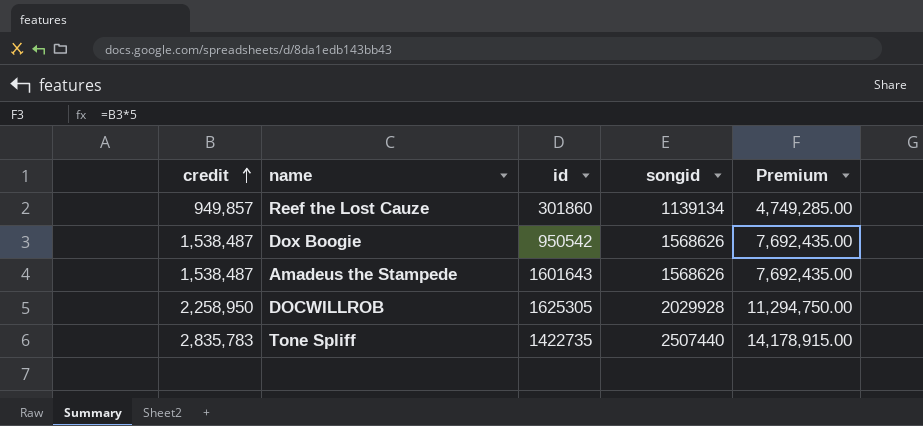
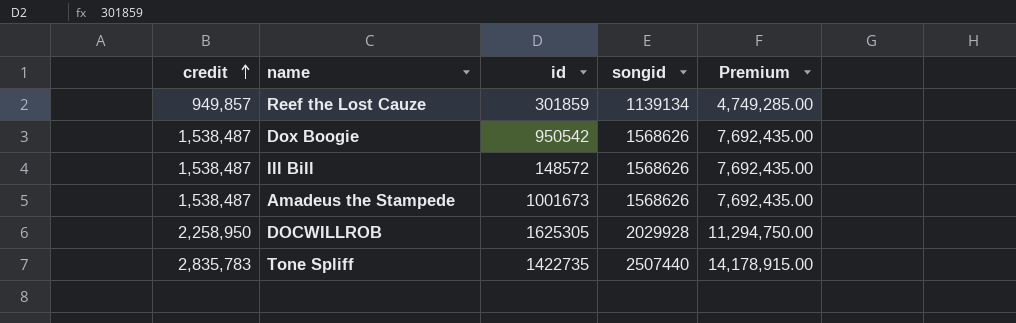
Reef the Lost Cauze | id: 301860 -> 301859
row Ill Bill: none -> 1,538,487 | 148572 | 1568626 | 7,692,435.00
Amadeus the Stampede | id: 1601643 -> 1001673

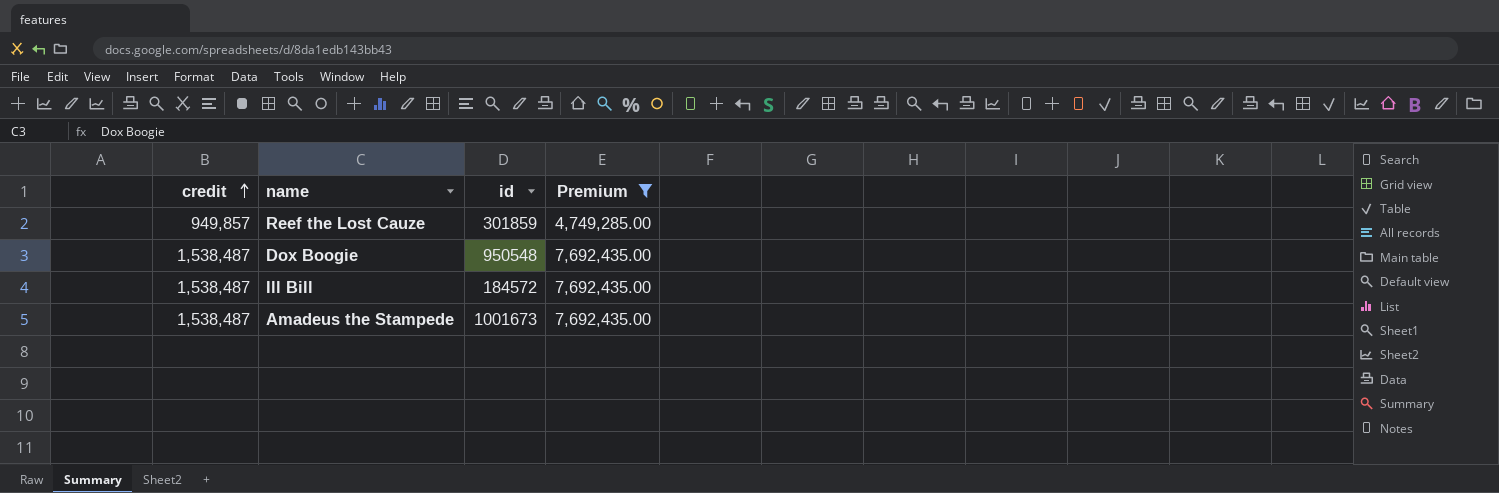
filter: none -> Premium <= 7,692,435.00
column songid | position: 4 -> none
Dox Boogie | id: 950542 -> 950548
Ill Bill | id: 148572 -> 184572

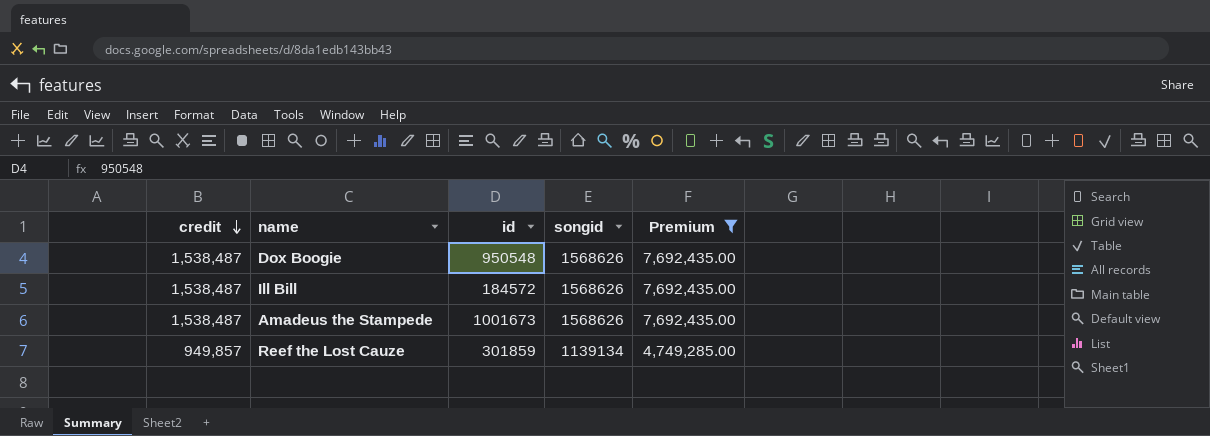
row order: credit ascending -> credit descending
column songid | position: none -> 4

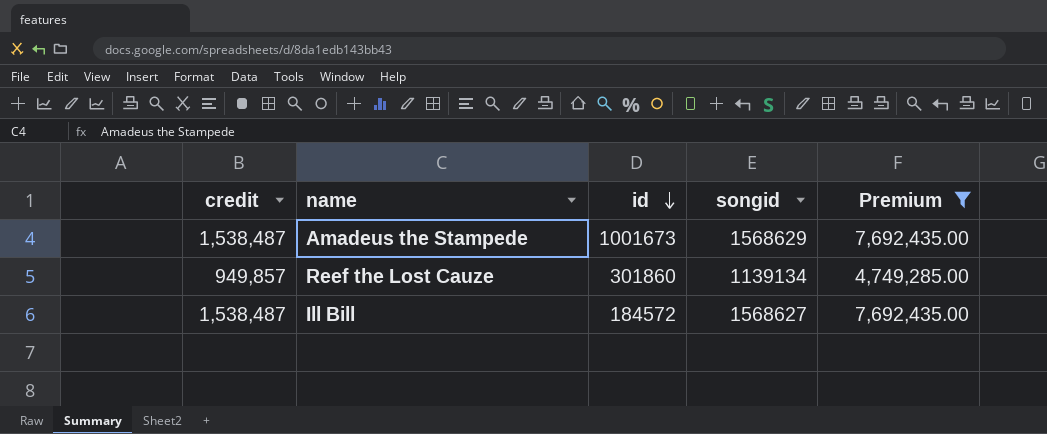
row order: credit descending -> id descending
row Dox Boogie: 1,538,487 | 950548 | 1568626 | 7,692,435.00 -> none
Amadeus the Stampede | songid: 1568626 -> 1568629
Reef the Lost Cauze | id: 301859 -> 301860
Ill Bill | songid: 1568626 -> 1568627

